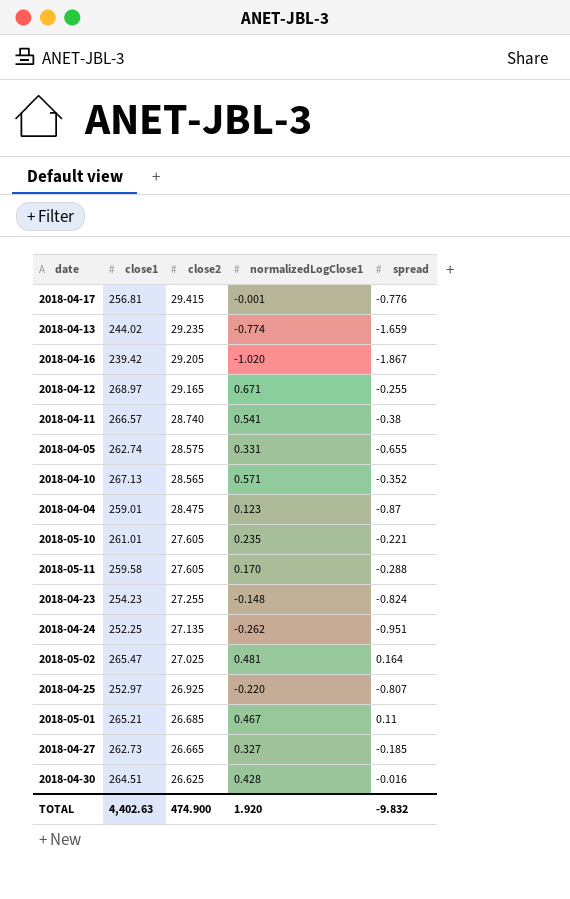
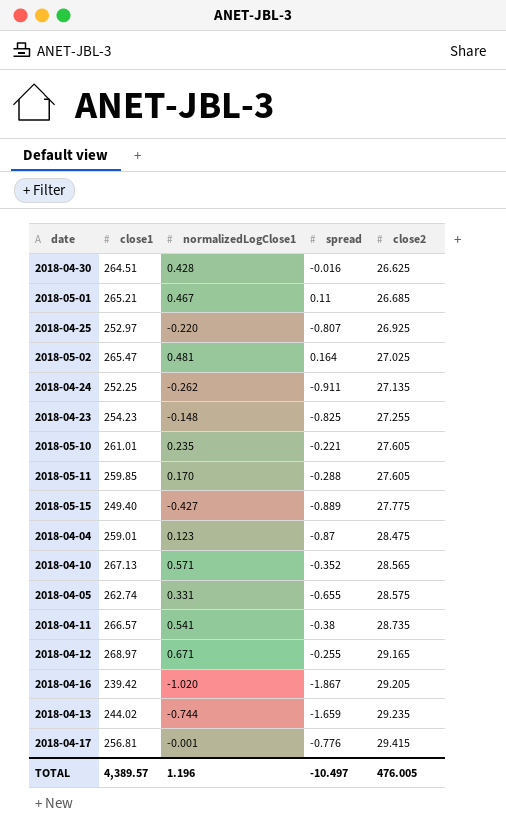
row order: close2 descending -> close2 ascending
column close2 | position: 3 -> 5
row 2018-04-27: 262.73 | 26.665 | 0.327 | -0.185 -> none
2018-04-24 | spread: -0.951 -> -0.911
2018-04-23 | spread: -0.824 -> -0.825
2018-05-11 | close1: 259.58 -> 259.85
row 2018-05-15: none -> 249.40 | -0.427 | -0.889 | 27.775
2018-04-11 | close2: 28.740 -> 28.735
2018-04-13 | normalizedLogClose1: -0.774 -> -0.744
TOTAL | close1: 4,402.63 -> 4,389.57
TOTAL | normalizedLogClose1: 1.920 -> 1.196
TOTAL | spread: -9.832 -> -10.497
TOTAL | close2: 474.900 -> 476.005

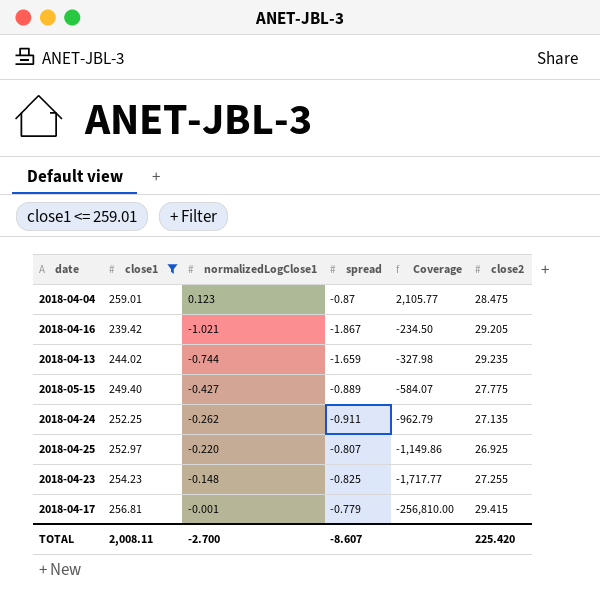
filter: none -> close1 <= 259.01
row order: close2 ascending -> Coverage descending
column Coverage | formula: none -> [close1] / [normalizedLogClose1]
2018-04-16 | normalizedLogClose1: -1.020 -> -1.021
2018-04-17 | spread: -0.776 -> -0.779
TOTAL | close1: 4,389.57 -> 2,008.11
TOTAL | normalizedLogClose1: 1.196 -> -2.700
TOTAL | spread: -10.497 -> -8.607
TOTAL | close2: 476.005 -> 225.420

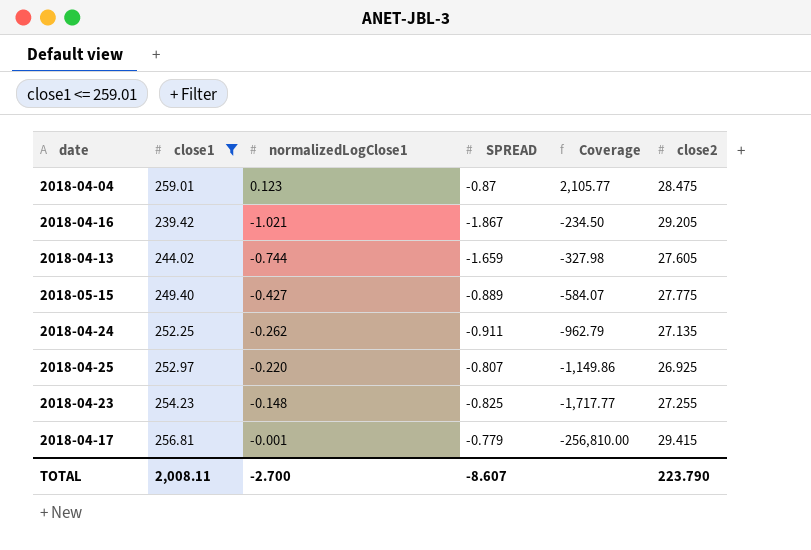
column name: spread -> SPREAD
2018-04-13 | close2: 29.235 -> 27.605
TOTAL | close2: 225.420 -> 223.790

